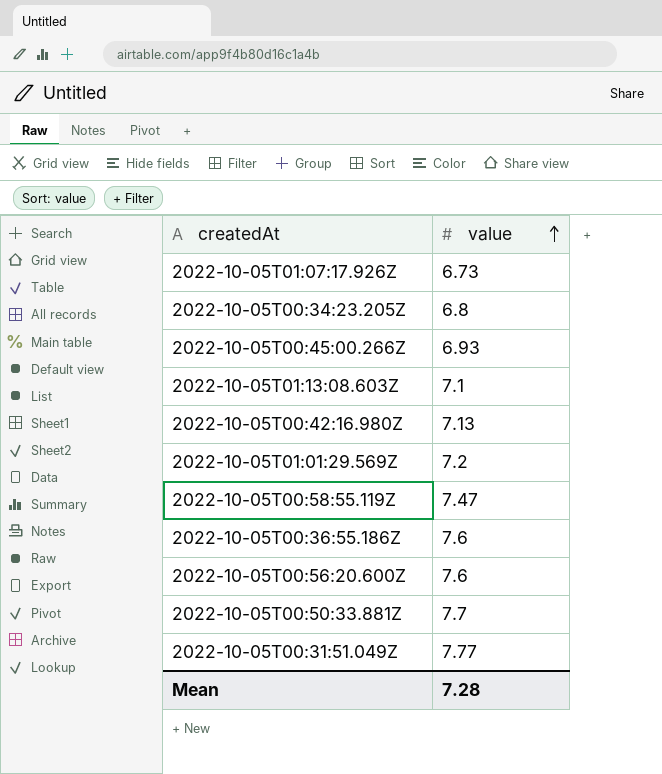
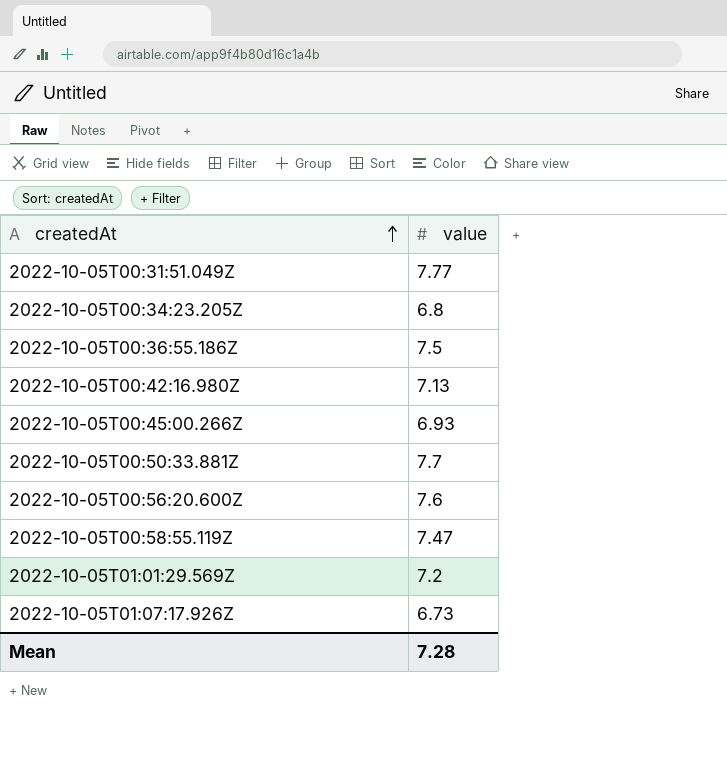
row order: value ascending -> createdAt ascending
row 2022-10-05T01:13:08.603Z: 7.1 -> none
2022-10-05T00:36:55.186Z | value: 7.6 -> 7.5

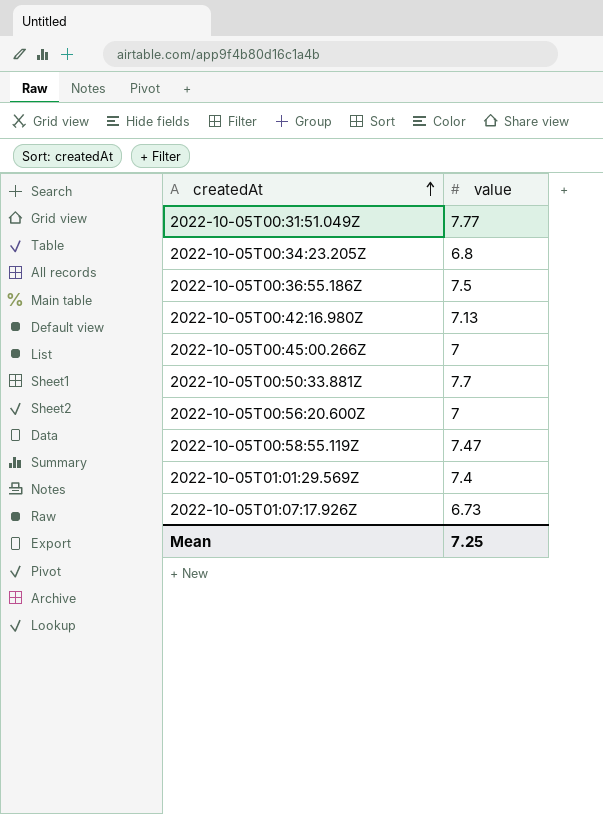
2022-10-05T00:45:00.266Z | value: 6.93 -> 7
2022-10-05T00:56:20.600Z | value: 7.6 -> 7
2022-10-05T01:01:29.569Z | value: 7.2 -> 7.4
Mean | value: 7.28 -> 7.25

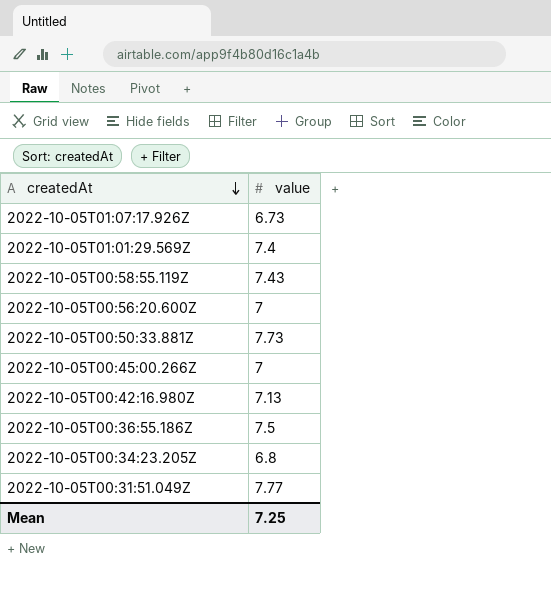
row order: createdAt ascending -> createdAt descending
2022-10-05T00:58:55.119Z | value: 7.47 -> 7.43
2022-10-05T00:50:33.881Z | value: 7.7 -> 7.73

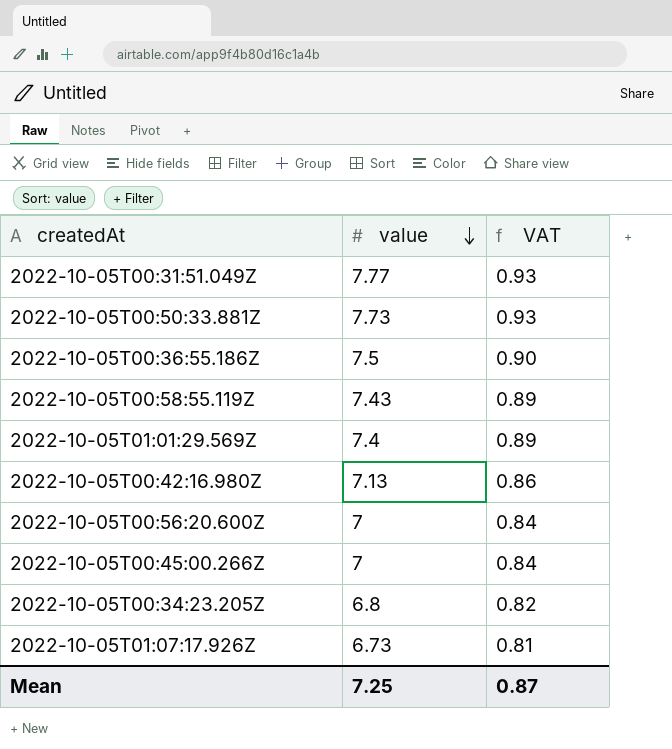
row order: createdAt descending -> value descending
column VAT | formula: none -> [value] * 0.12

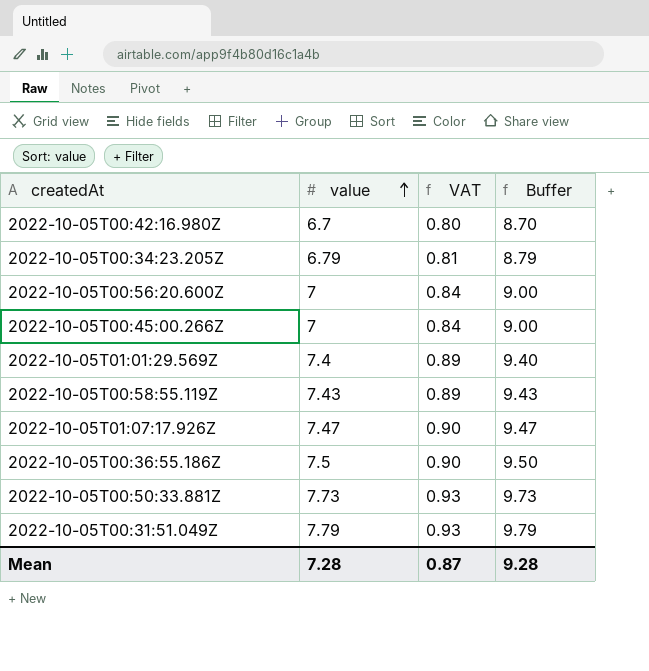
row order: value descending -> value ascending
column Buffer | formula: none -> [value] + 2
2022-10-05T00:42:16.980Z | value: 7.13 -> 6.7
2022-10-05T00:42:16.980Z | VAT: 0.86 -> 0.80
2022-10-05T00:34:23.205Z | value: 6.8 -> 6.79
2022-10-05T00:34:23.205Z | VAT: 0.82 -> 0.81
2022-10-05T01:07:17.926Z | value: 6.73 -> 7.47
2022-10-05T01:07:17.926Z | VAT: 0.81 -> 0.90
2022-10-05T00:31:51.049Z | value: 7.77 -> 7.79
Mean | value: 7.25 -> 7.28

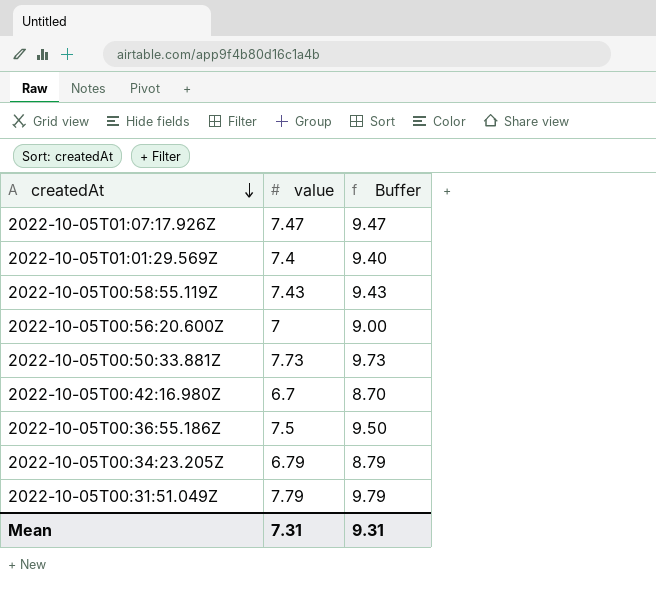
row order: value ascending -> createdAt descending
column VAT | formula: [value] * 0.12 -> none
row 2022-10-05T00:45:00.266Z: 7 | 0.84 | 9.00 -> none
Mean | value: 7.28 -> 7.31
Mean | Buffer: 9.28 -> 9.31

